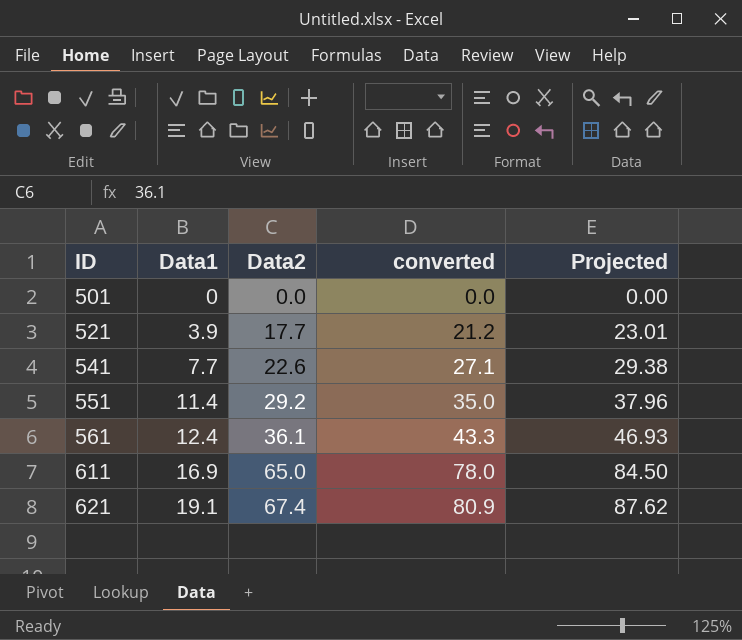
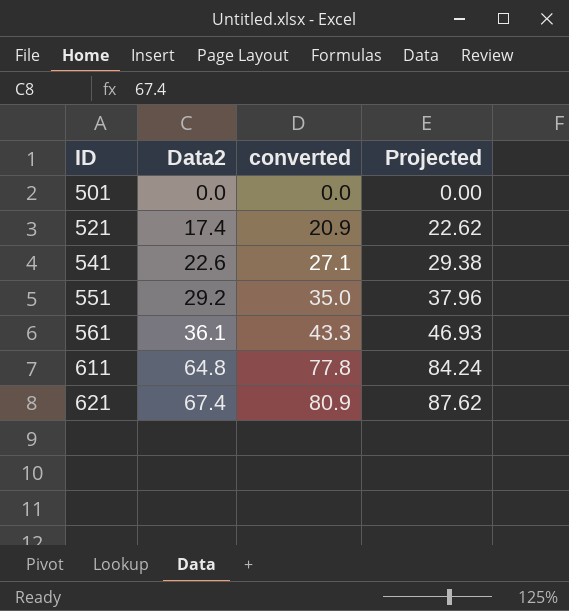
column Data1 | position: 2 -> none
521 | Data2: 17.7 -> 17.4
521 | converted: 21.2 -> 20.9
521 | Projected: 23.01 -> 22.62
611 | Data2: 65.0 -> 64.8
611 | converted: 78.0 -> 77.8
611 | Projected: 84.50 -> 84.24

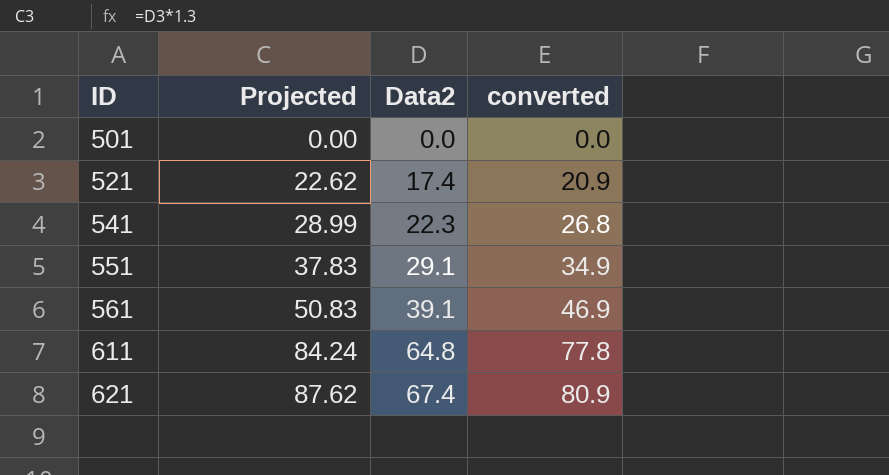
column Projected | position: 4 -> 2
541 | Projected: 29.38 -> 28.99
541 | Data2: 22.6 -> 22.3
541 | converted: 27.1 -> 26.8
551 | Projected: 37.96 -> 37.83
551 | Data2: 29.2 -> 29.1
551 | converted: 35.0 -> 34.9
561 | Projected: 46.93 -> 50.83
561 | Data2: 36.1 -> 39.1
561 | converted: 43.3 -> 46.9

